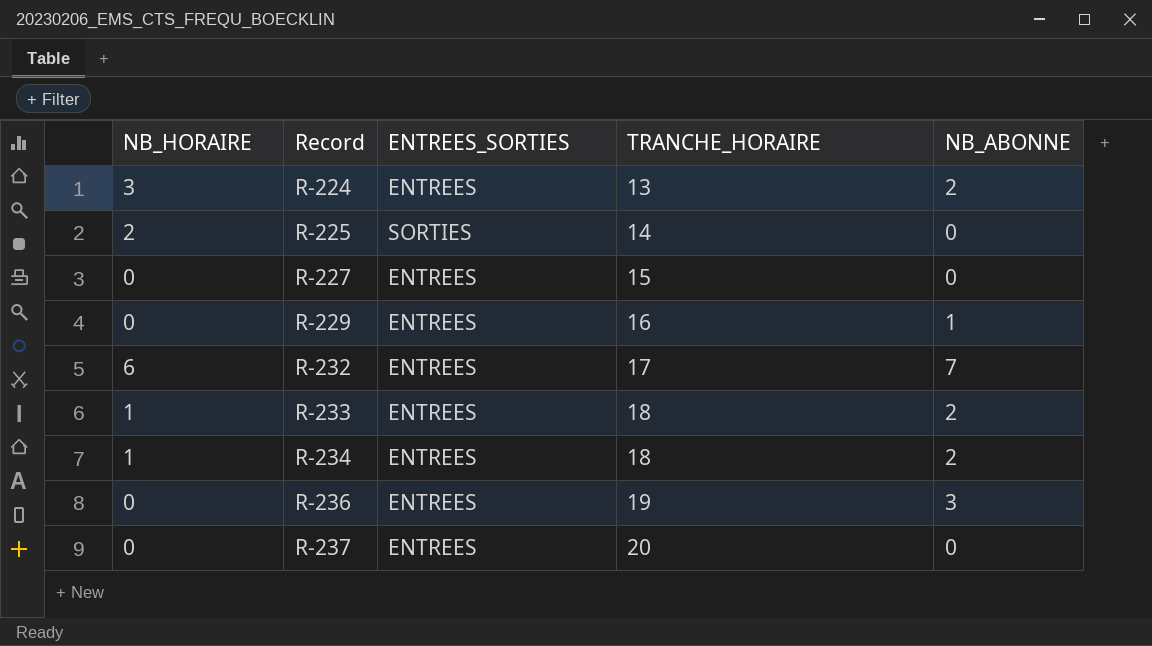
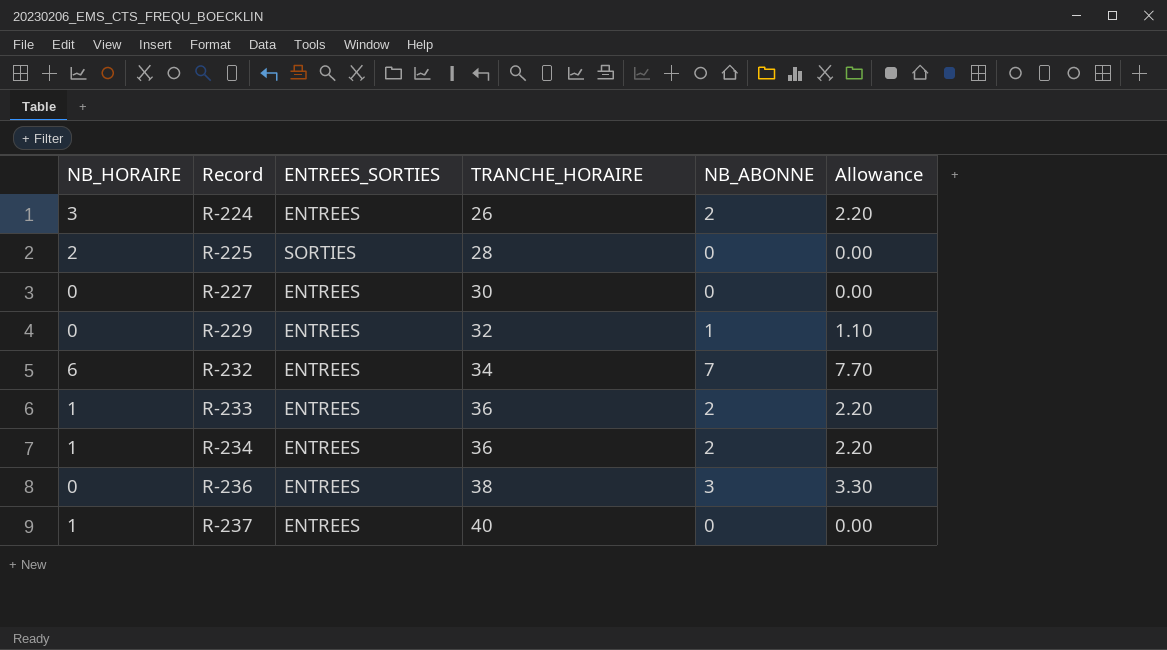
column Allowance | formula: none -> [NB_ABONNE] * 1.1
R-224 | TRANCHE_HORAIRE: 13 -> 26
R-225 | TRANCHE_HORAIRE: 14 -> 28
R-227 | TRANCHE_HORAIRE: 15 -> 30
R-229 | TRANCHE_HORAIRE: 16 -> 32
R-232 | TRANCHE_HORAIRE: 17 -> 34
R-233 | TRANCHE_HORAIRE: 18 -> 36
R-234 | TRANCHE_HORAIRE: 18 -> 36
R-236 | TRANCHE_HORAIRE: 19 -> 38
R-237 | NB_HORAIRE: 0 -> 1
R-237 | TRANCHE_HORAIRE: 20 -> 40

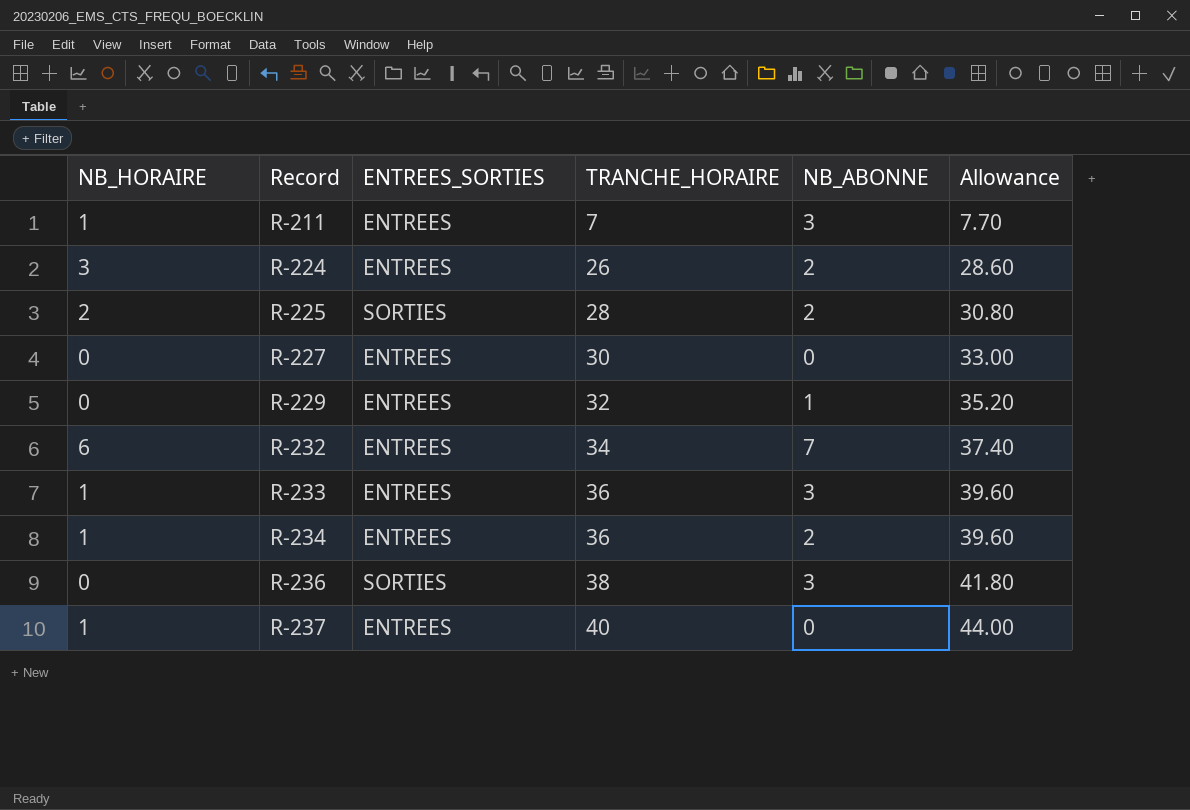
column Allowance | formula: [NB_ABONNE] * 1.1 -> [TRANCHE_HORAIRE] * 1.1
row R-211: none -> 1 | ENTREES | 7 | 3 | 7.70
R-225 | NB_ABONNE: 0 -> 2
R-233 | NB_ABONNE: 2 -> 3
R-236 | ENTREES_SORTIES: ENTREES -> SORTIES

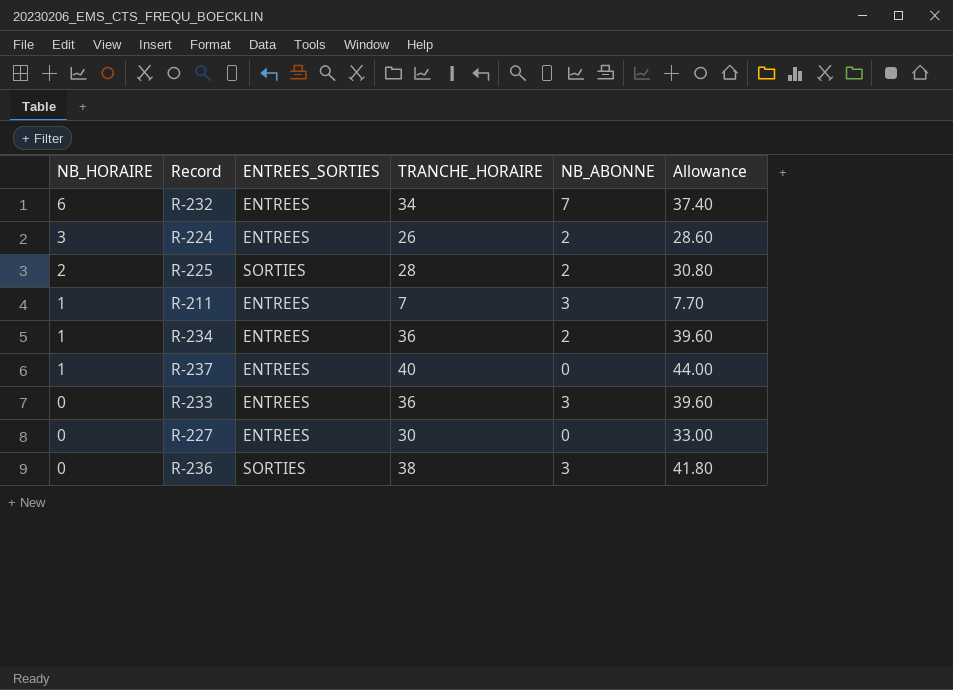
row order: Record ascending -> NB_HORAIRE descending
row R-229: 0 | ENTREES | 32 | 1 | 35.20 -> none
R-233 | NB_HORAIRE: 1 -> 0

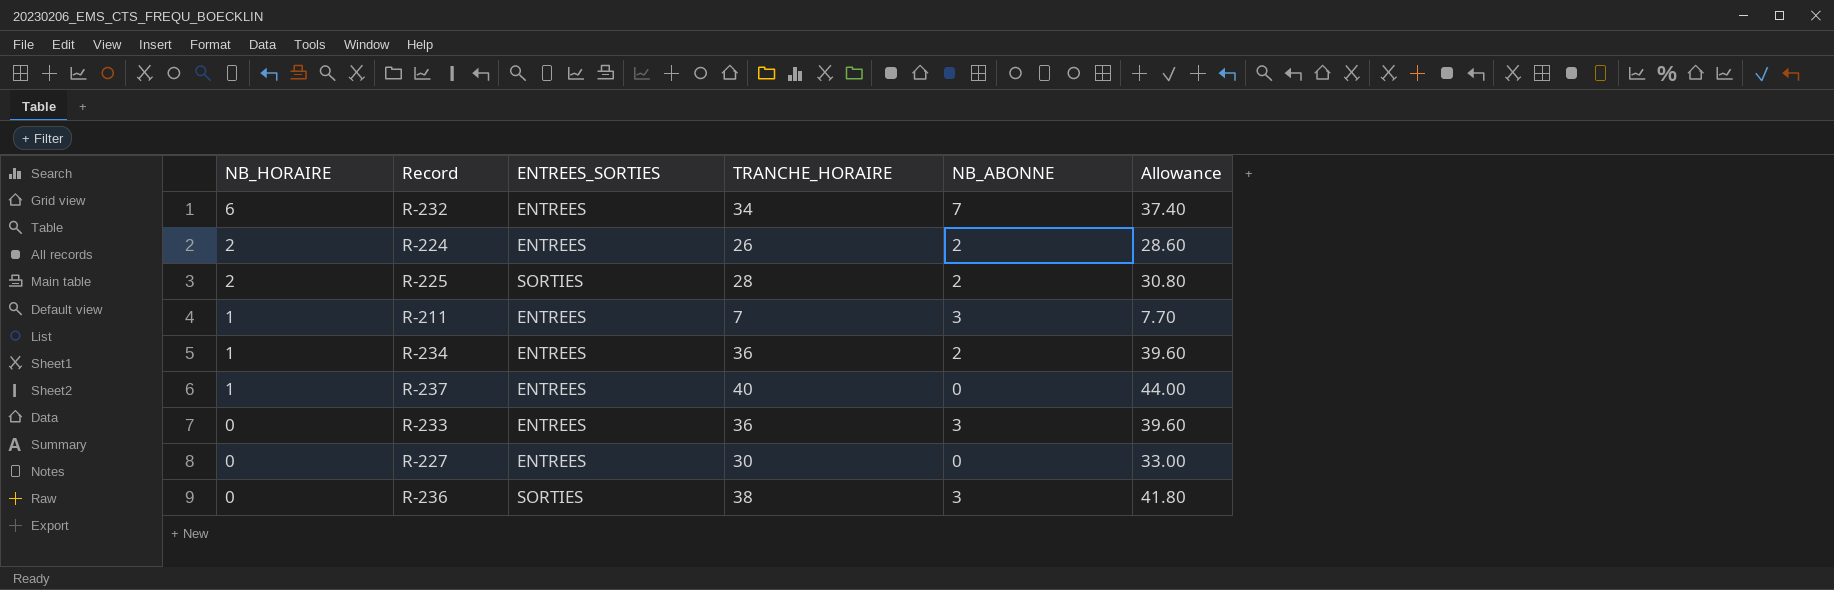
R-224 | NB_HORAIRE: 3 -> 2

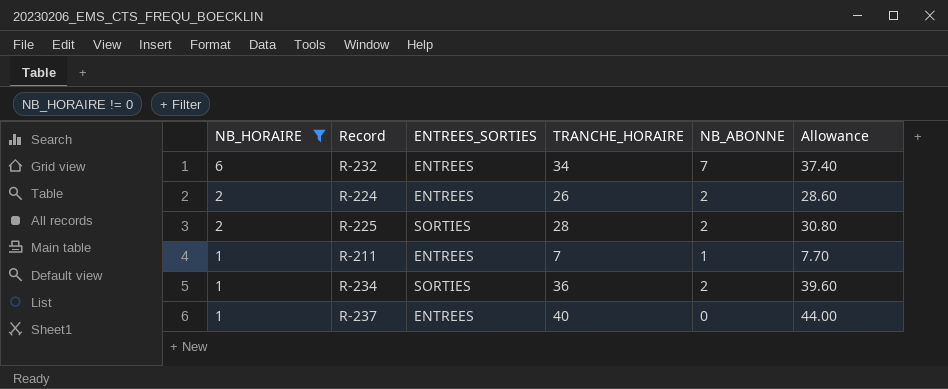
filter: none -> NB_HORAIRE != 0
R-211 | NB_ABONNE: 3 -> 1
R-234 | ENTREES_SORTIES: ENTREES -> SORTIES

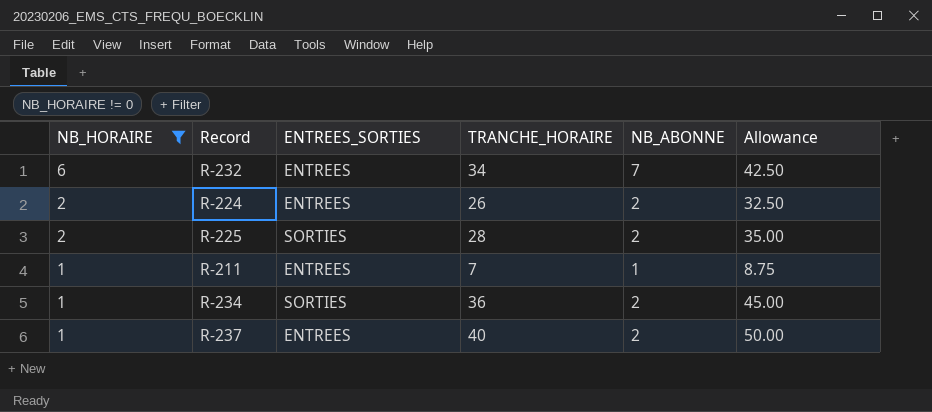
column Allowance | formula: [TRANCHE_HORAIRE] * 1.1 -> [TRANCHE_HORAIRE] * 1.25
R-237 | NB_ABONNE: 0 -> 2

